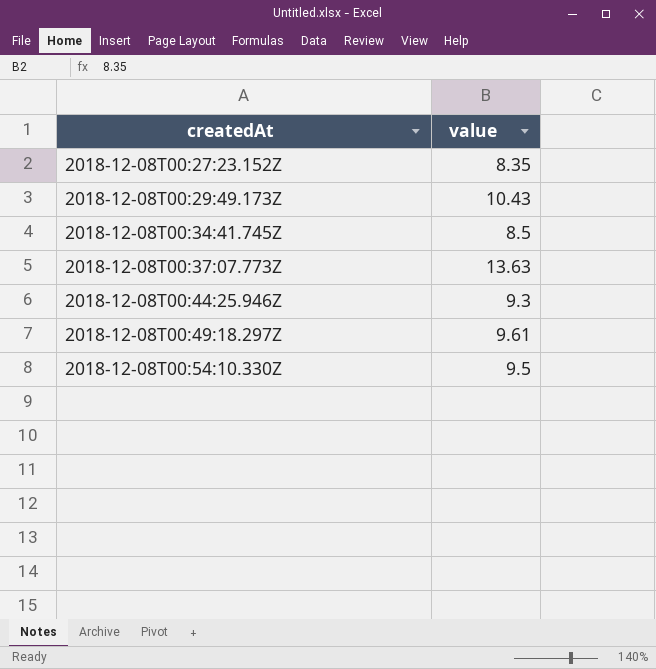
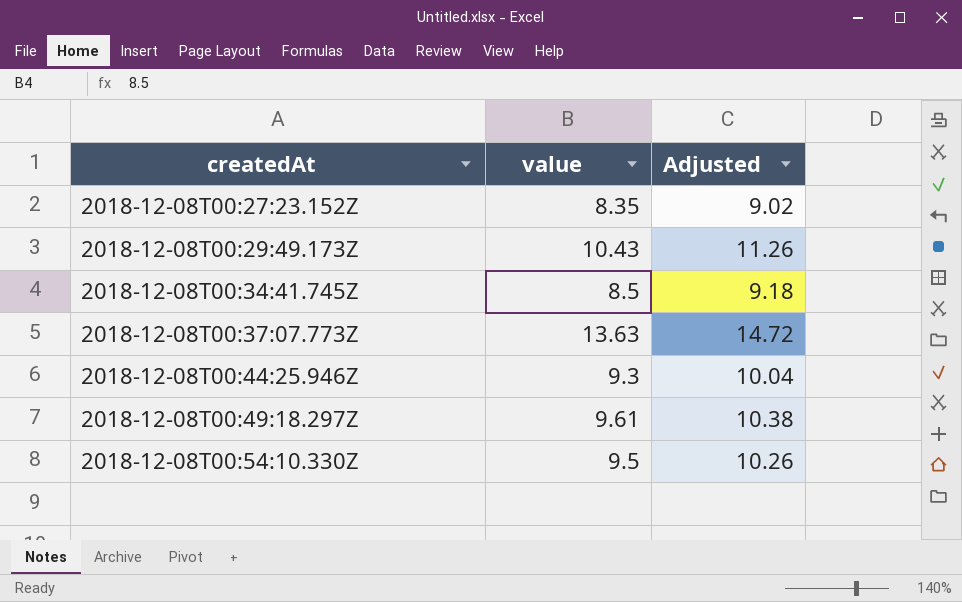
column Adjusted | formula: none -> [value] * 1.08

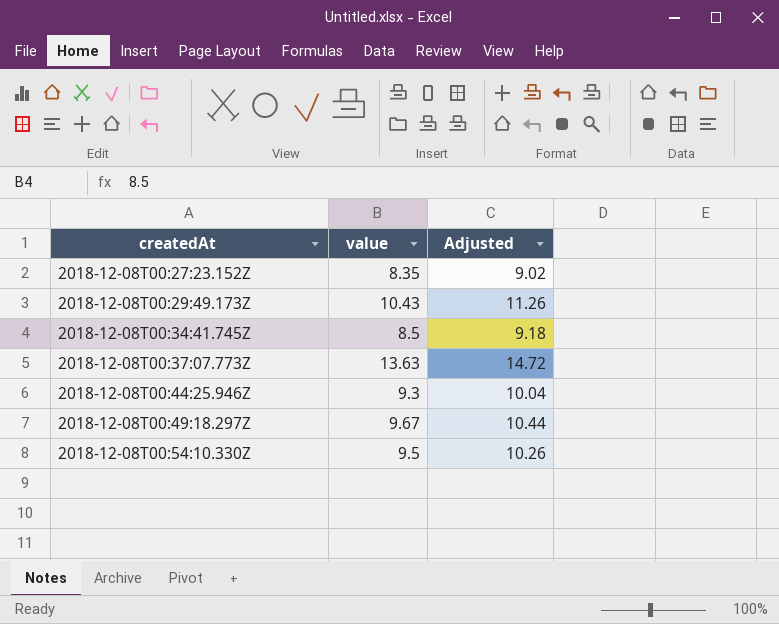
2018-12-08T00:49:18.297Z | value: 9.61 -> 9.67
2018-12-08T00:49:18.297Z | Adjusted: 10.38 -> 10.44

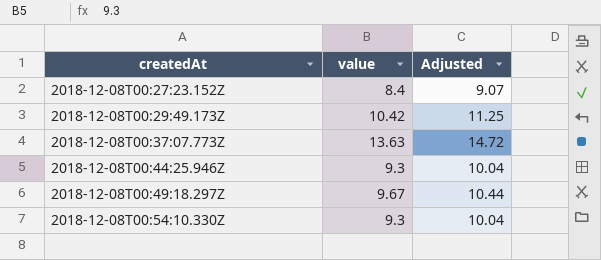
row 2018-12-08T00:34:41.745Z: 8.5 | 9.18 -> none
2018-12-08T00:27:23.152Z | value: 8.35 -> 8.4
2018-12-08T00:27:23.152Z | Adjusted: 9.02 -> 9.07
2018-12-08T00:29:49.173Z | value: 10.43 -> 10.42
2018-12-08T00:29:49.173Z | Adjusted: 11.26 -> 11.25
2018-12-08T00:54:10.330Z | value: 9.5 -> 9.3
2018-12-08T00:54:10.330Z | Adjusted: 10.26 -> 10.04

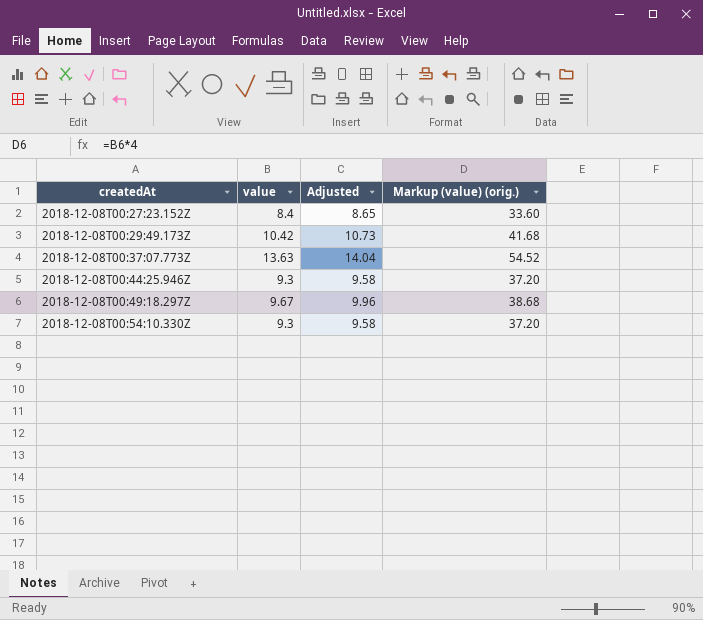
column Adjusted | formula: [value] * 1.08 -> [value] * 1.03
column Markup (value) (orig.) | formula: none -> [value] * 4

